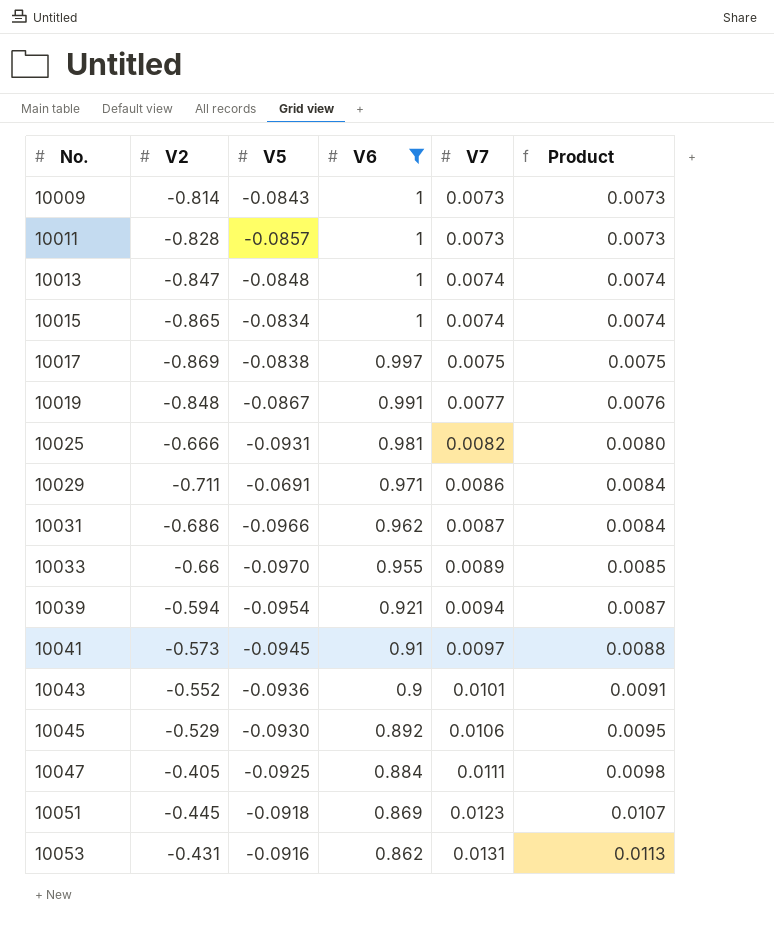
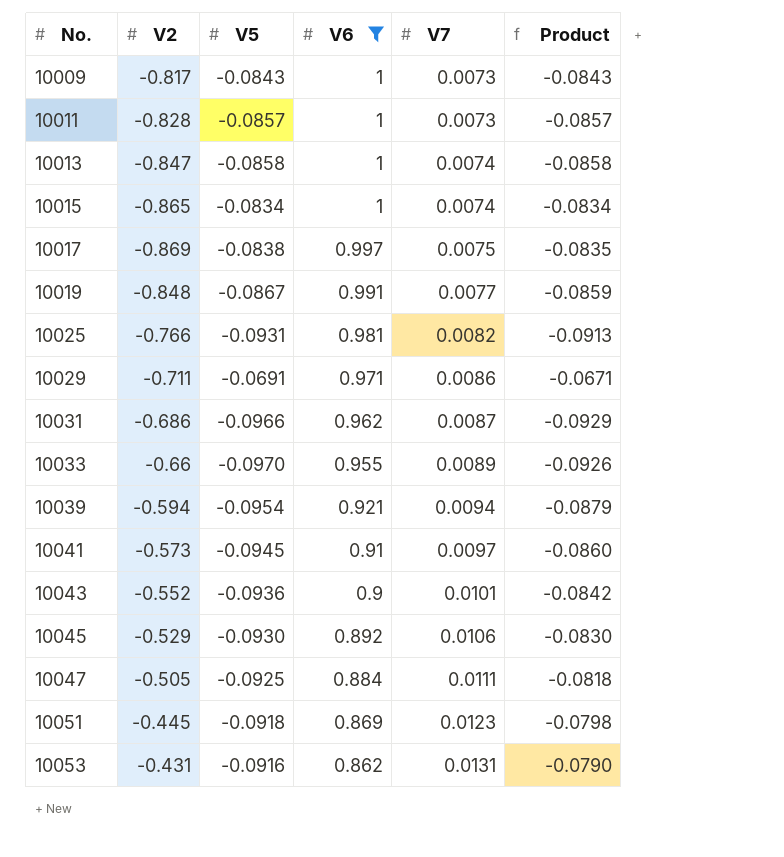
column Product | formula: [V6] * [V7] -> [V5] * [V6]
10009 | V2: -0.814 -> -0.817
10013 | V5: -0.0848 -> -0.0858
10025 | V2: -0.666 -> -0.766
10047 | V2: -0.405 -> -0.505

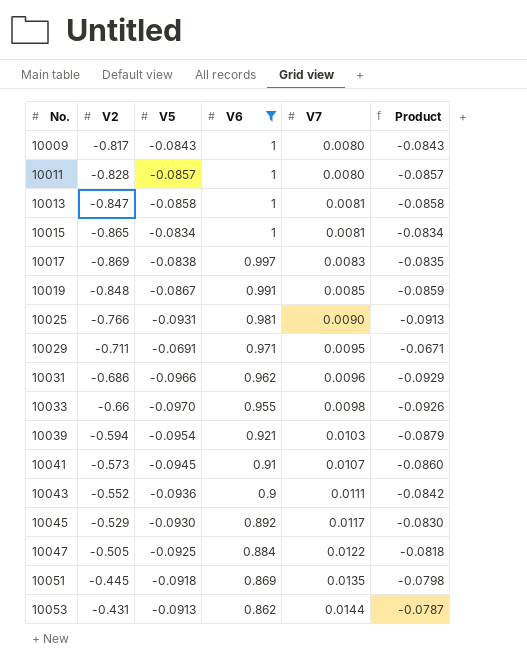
10009 | V7: 0.0073 -> 0.0080
10011 | V7: 0.0073 -> 0.0080
10013 | V7: 0.0074 -> 0.0081
10015 | V7: 0.0074 -> 0.0081
10017 | V7: 0.0075 -> 0.0083
10019 | V7: 0.0077 -> 0.0085
10025 | V7: 0.0082 -> 0.0090
10029 | V7: 0.0086 -> 0.0095
10031 | V7: 0.0087 -> 0.0096
10033 | V7: 0.0089 -> 0.0098
10039 | V7: 0.0094 -> 0.0103
10041 | V7: 0.0097 -> 0.0107
10043 | V7: 0.0101 -> 0.0111
10045 | V7: 0.0106 -> 0.0117
10047 | V7: 0.0111 -> 0.0122
10051 | V7: 0.0123 -> 0.0135
10053 | V5: -0.0916 -> -0.0913
10053 | V7: 0.0131 -> 0.0144
10053 | Product: -0.0790 -> -0.0787

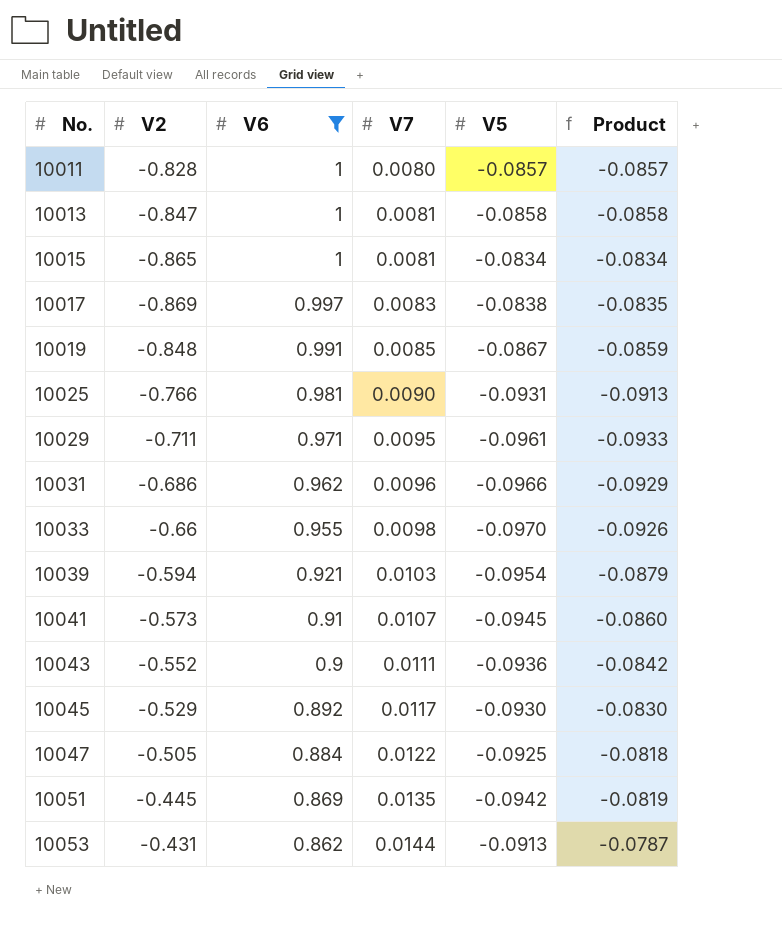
column V5 | position: 3 -> 5
row 10009: -0.817 | -0.0843 | 1 | 0.0080 | -0.0843 -> none
10029 | V5: -0.0691 -> -0.0961
10029 | Product: -0.0671 -> -0.0933
10051 | V5: -0.0918 -> -0.0942
10051 | Product: -0.0798 -> -0.0819

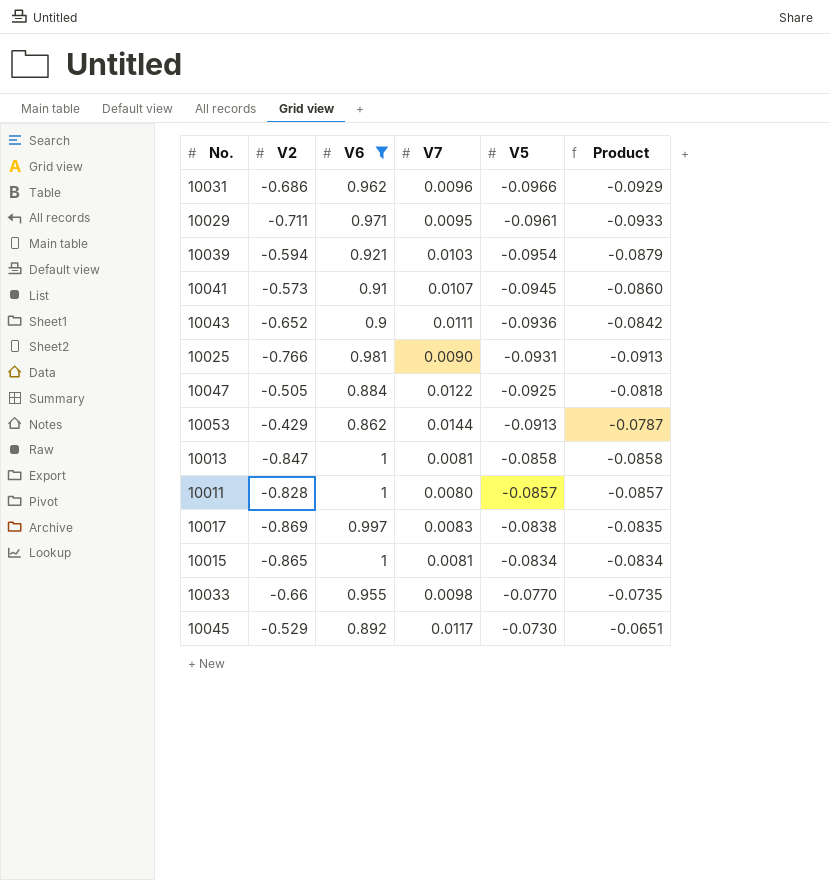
row order: No. ascending -> V5 ascending
row 10019: -0.848 | 0.991 | 0.0085 | -0.0867 | -0.0859 -> none
row 10051: -0.445 | 0.869 | 0.0135 | -0.0942 | -0.0819 -> none
10043 | V2: -0.552 -> -0.652
10053 | V2: -0.431 -> -0.429
10033 | V5: -0.0970 -> -0.0770
10033 | Product: -0.0926 -> -0.0735
10045 | V5: -0.0930 -> -0.0730
10045 | Product: -0.0830 -> -0.0651

